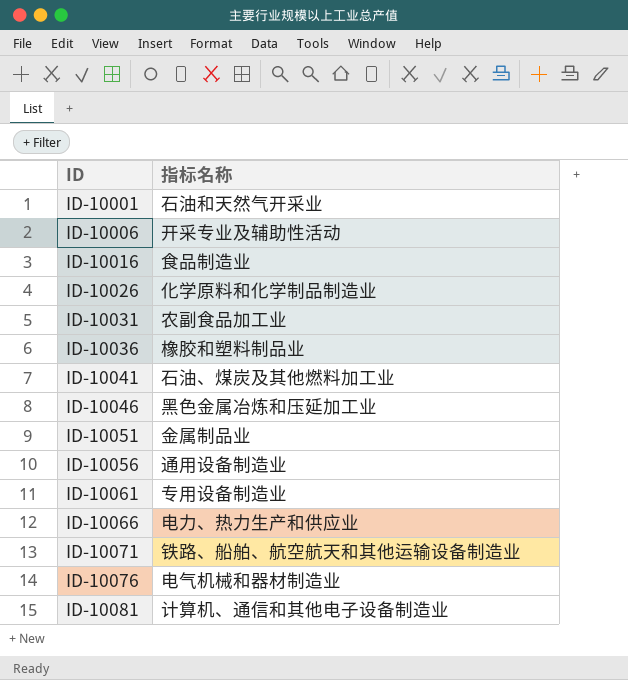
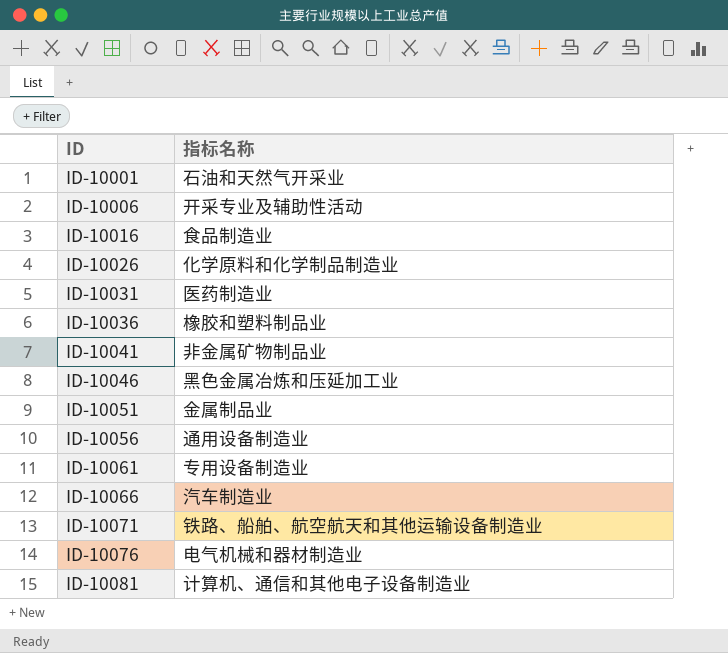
ID-10031 | 指标名称: 农副食品加工业 -> 医药制造业
ID-10041 | 指标名称: 石油、煤炭及其他燃料加工业 -> 非金属矿物制品业
ID-10066 | 指标名称: 电力、热力生产和供应业 -> 汽车制造业

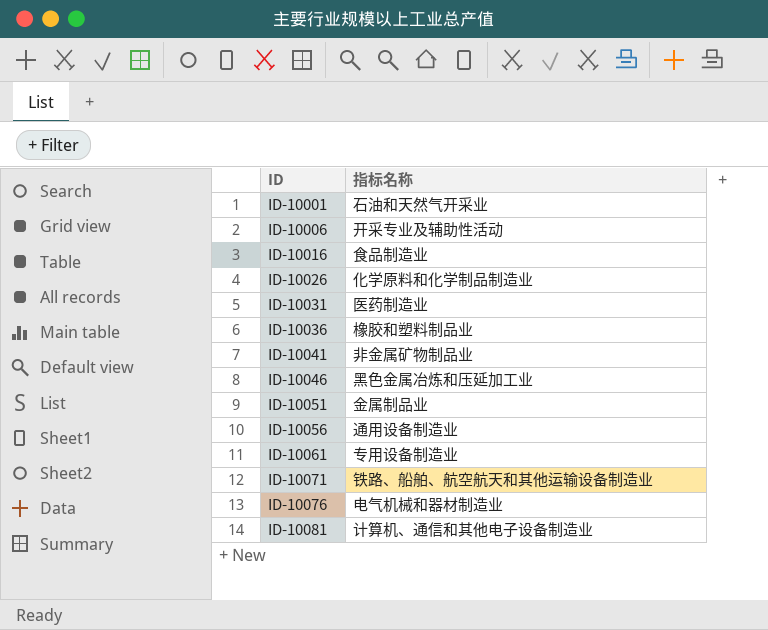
row ID-10066: 汽车制造业 -> none

